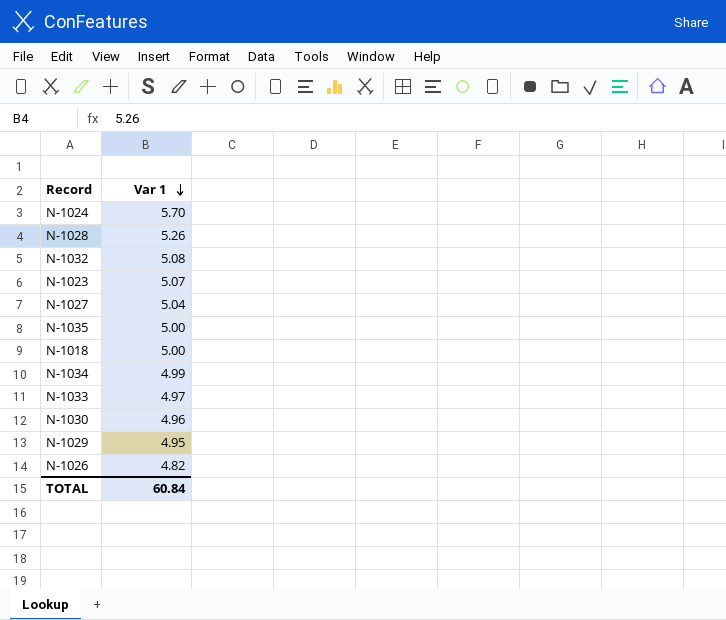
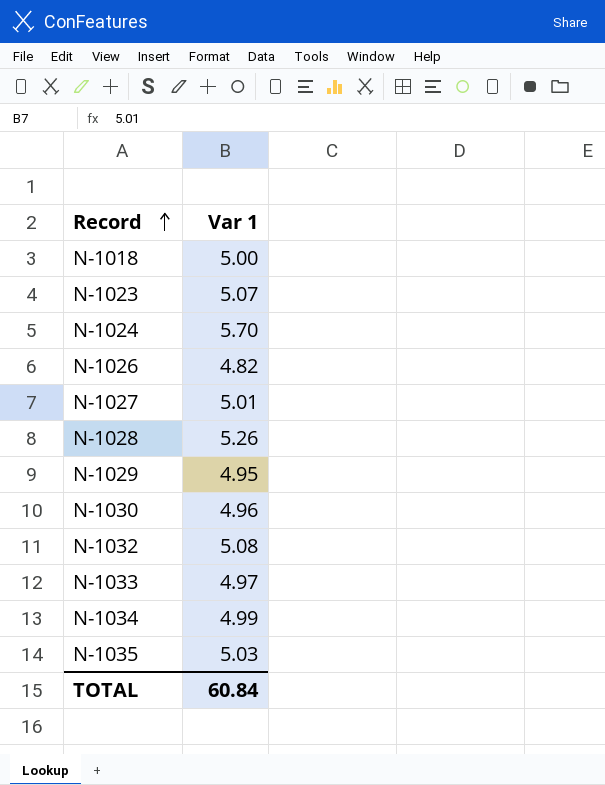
row order: Var 1 descending -> Record ascending
N-1027 | Var 1: 5.04 -> 5.01
N-1035 | Var 1: 5.00 -> 5.03

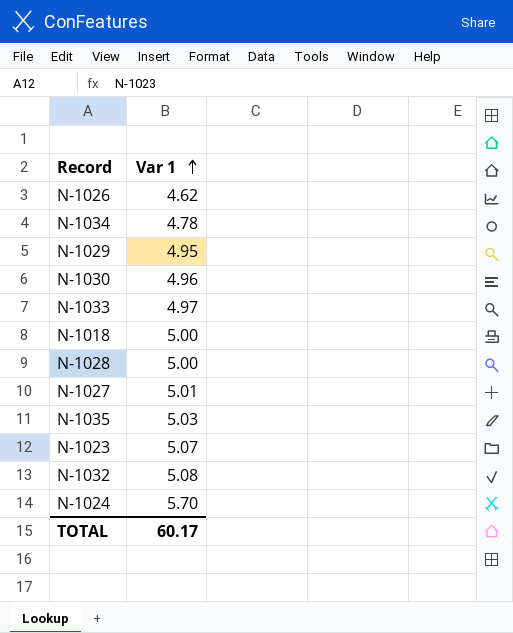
row order: Record ascending -> Var 1 ascending
N-1026 | Var 1: 4.82 -> 4.62
N-1034 | Var 1: 4.99 -> 4.78
N-1028 | Var 1: 5.26 -> 5.00
TOTAL | Var 1: 60.84 -> 60.17

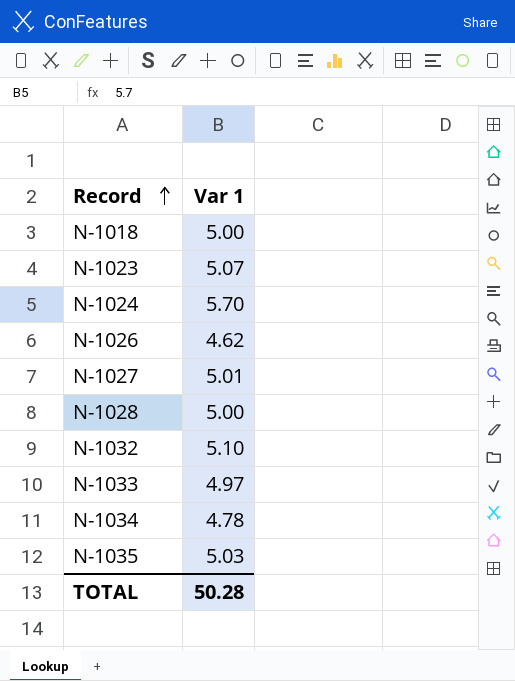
row order: Var 1 ascending -> Record ascending
row N-1029: 4.95 -> none
row N-1030: 4.96 -> none
N-1032 | Var 1: 5.08 -> 5.10
TOTAL | Var 1: 60.17 -> 50.28

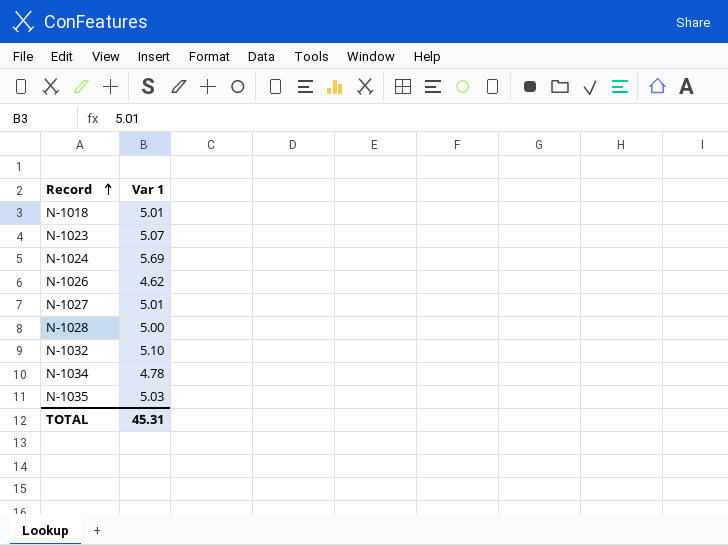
row N-1033: 4.97 -> none
N-1018 | Var 1: 5.00 -> 5.01
N-1024 | Var 1: 5.70 -> 5.69
TOTAL | Var 1: 50.28 -> 45.31

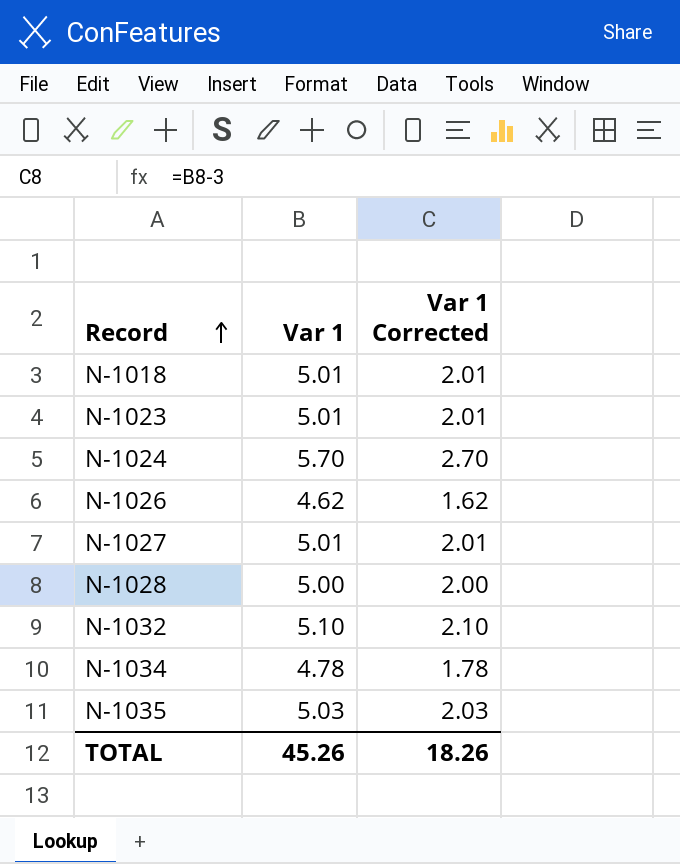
column Var 1 Corrected | formula: none -> [Var 1] - 3
N-1023 | Var 1: 5.07 -> 5.01
N-1024 | Var 1: 5.69 -> 5.70
TOTAL | Var 1: 45.31 -> 45.26

